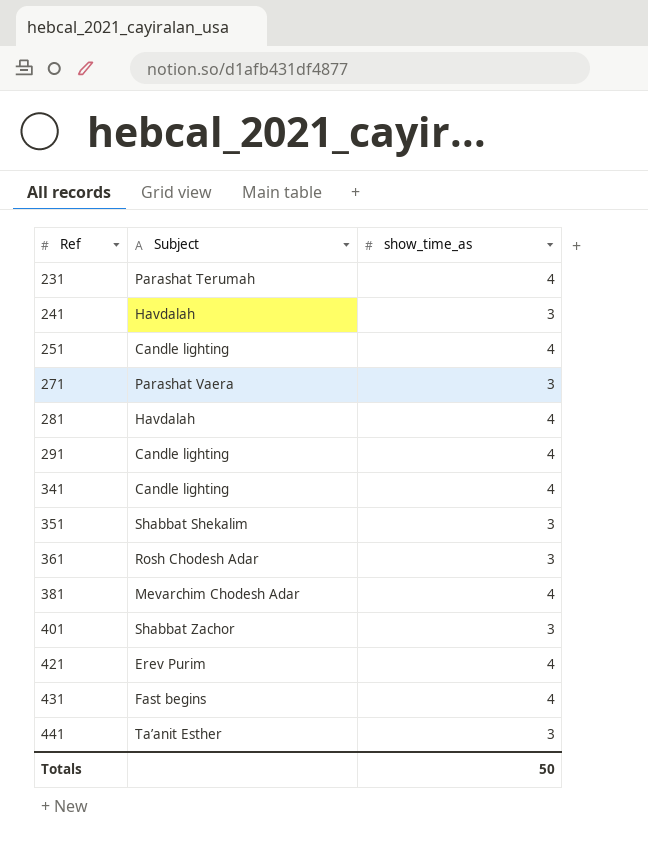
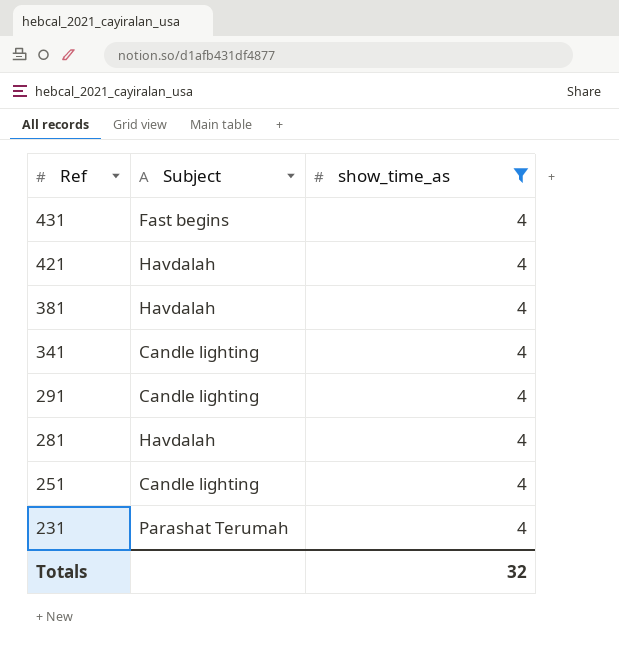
filter: none -> show_time_as = 4
row order: Ref ascending -> Ref descending
421 | Subject: Erev Purim -> Havdalah
381 | Subject: Mevarchim Chodesh Adar -> Havdalah
Totals | show_time_as: 50 -> 32

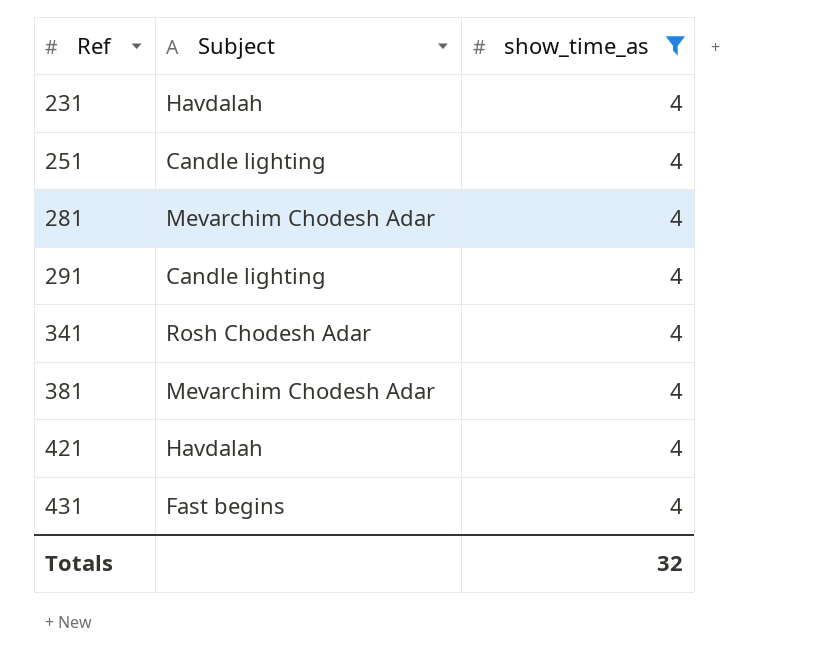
row order: Ref descending -> Ref ascending
231 | Subject: Parashat Terumah -> Havdalah
281 | Subject: Havdalah -> Mevarchim Chodesh Adar
341 | Subject: Candle lighting -> Rosh Chodesh Adar
381 | Subject: Havdalah -> Mevarchim Chodesh Adar

